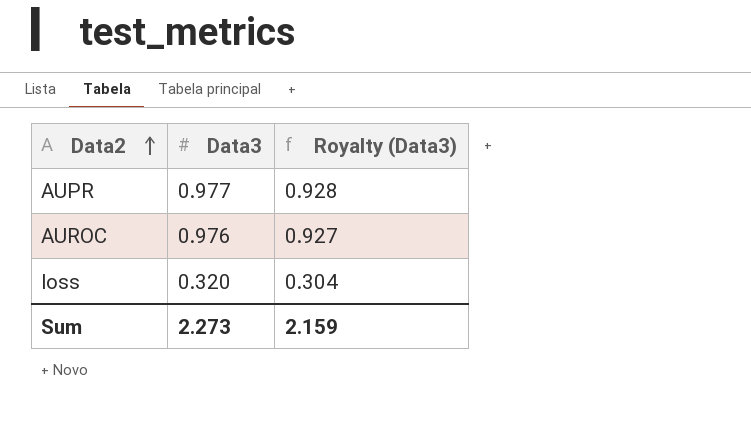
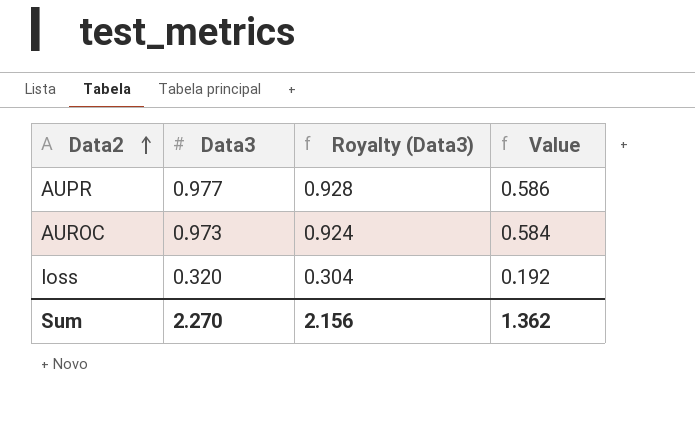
column Value | formula: none -> [Data3] * 0.6
AUROC | Data3: 0.976 -> 0.973
AUROC | Royalty (Data3): 0.927 -> 0.924
Sum | Data3: 2.273 -> 2.270
Sum | Royalty (Data3): 2.159 -> 2.156

